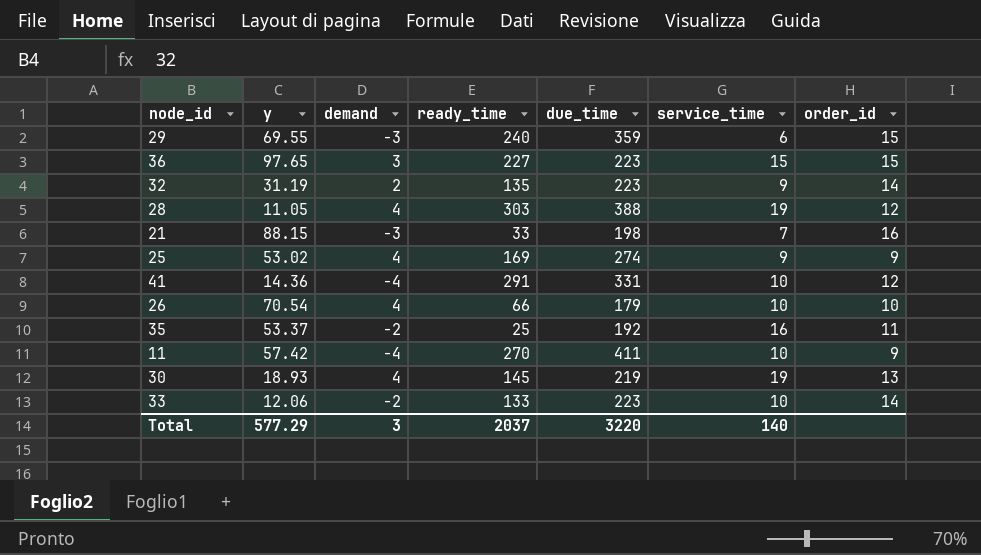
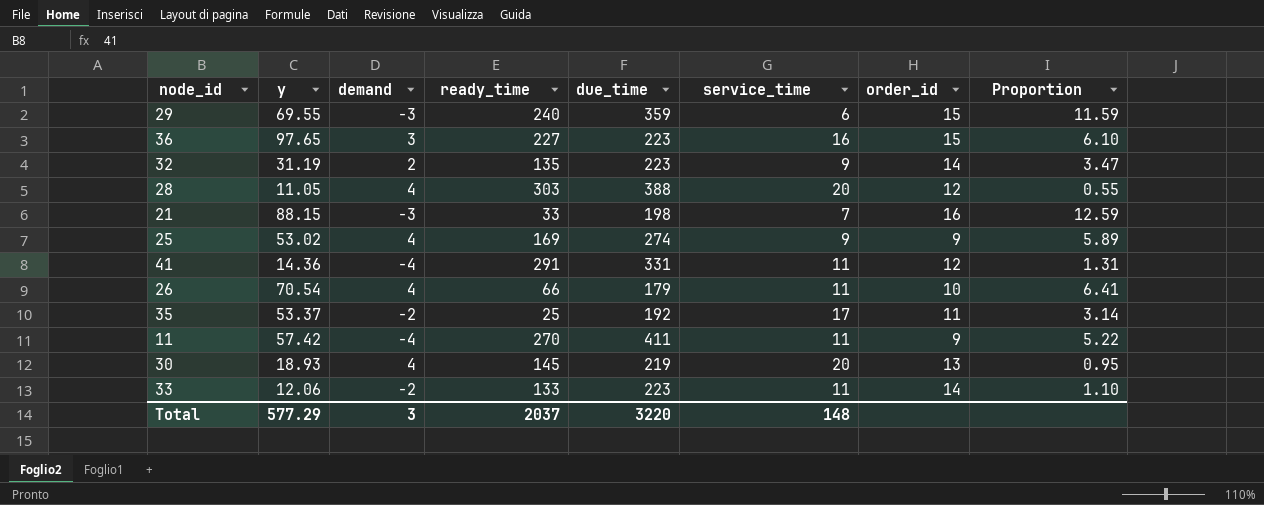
column Proportion | formula: none -> [y] / [service_time]
36 | service_time: 15 -> 16
28 | service_time: 19 -> 20
41 | service_time: 10 -> 11
26 | service_time: 10 -> 11
35 | service_time: 16 -> 17
11 | service_time: 10 -> 11
30 | service_time: 19 -> 20
33 | service_time: 10 -> 11
Total | service_time: 140 -> 148

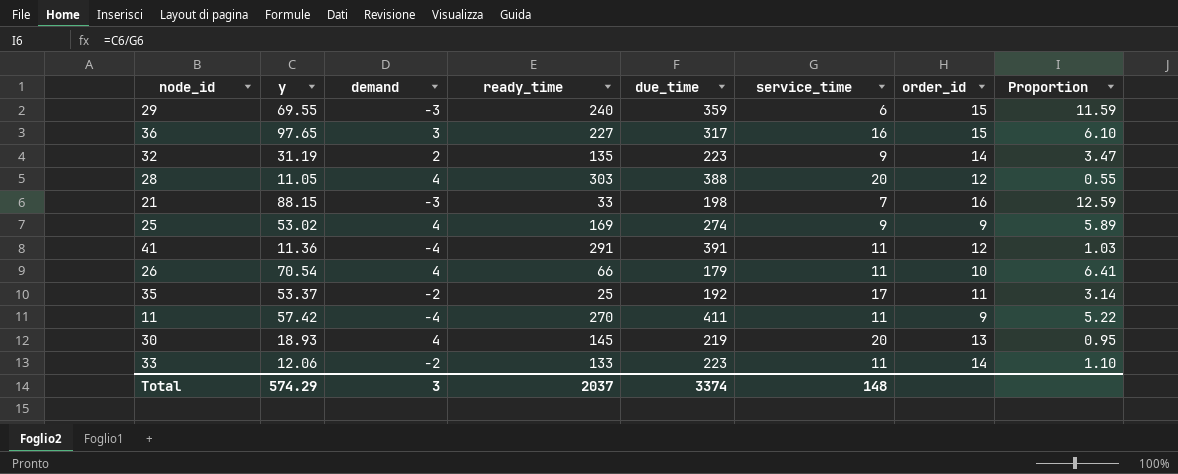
36 | due_time: 223 -> 317
41 | y: 14.36 -> 11.36
41 | due_time: 331 -> 391
41 | Proportion: 1.31 -> 1.03
Total | y: 577.29 -> 574.29
Total | due_time: 3220 -> 3374

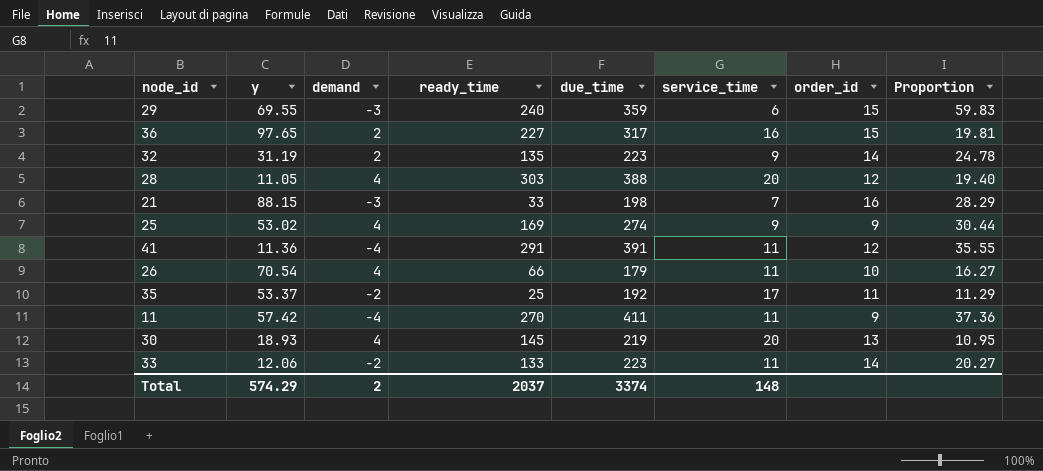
column Proportion | formula: [y] / [service_time] -> [due_time] / [service_time]
36 | demand: 3 -> 2
Total | demand: 3 -> 2

